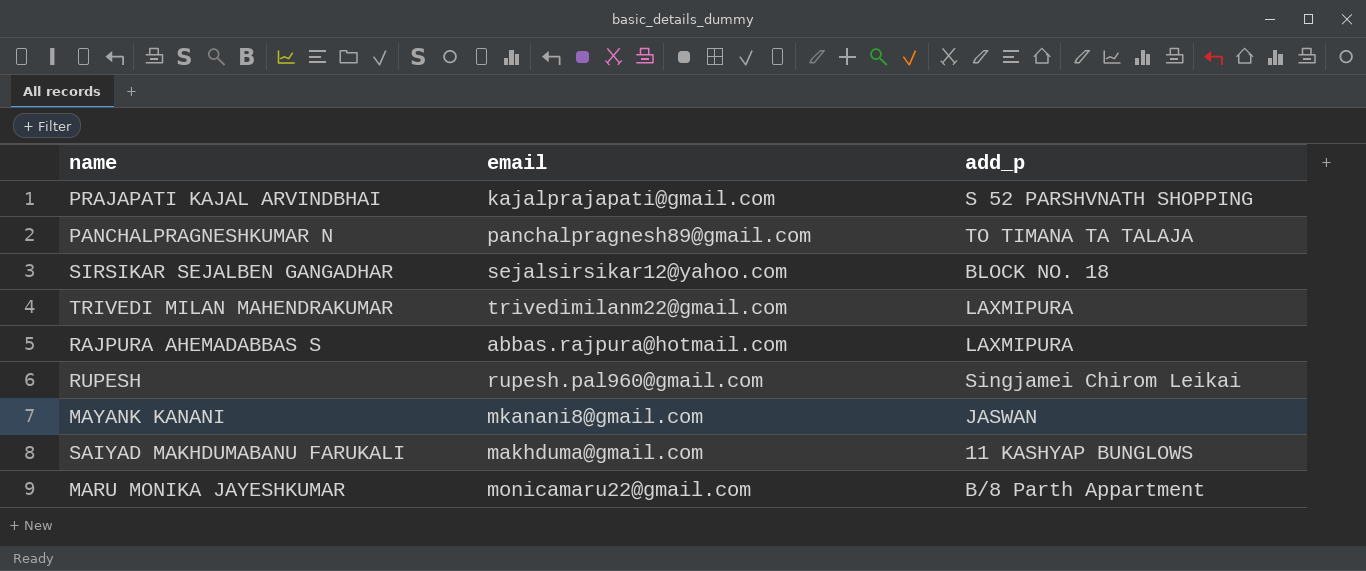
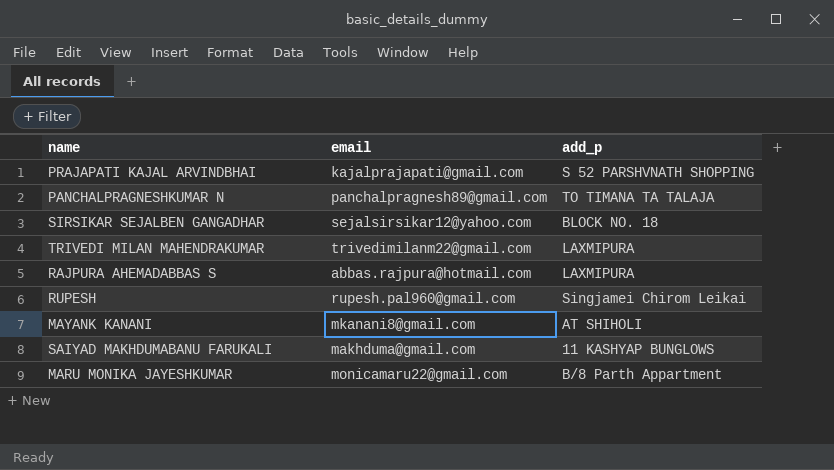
MAYANK KANANI | add_p: JASWAN -> AT SHIHOLI

